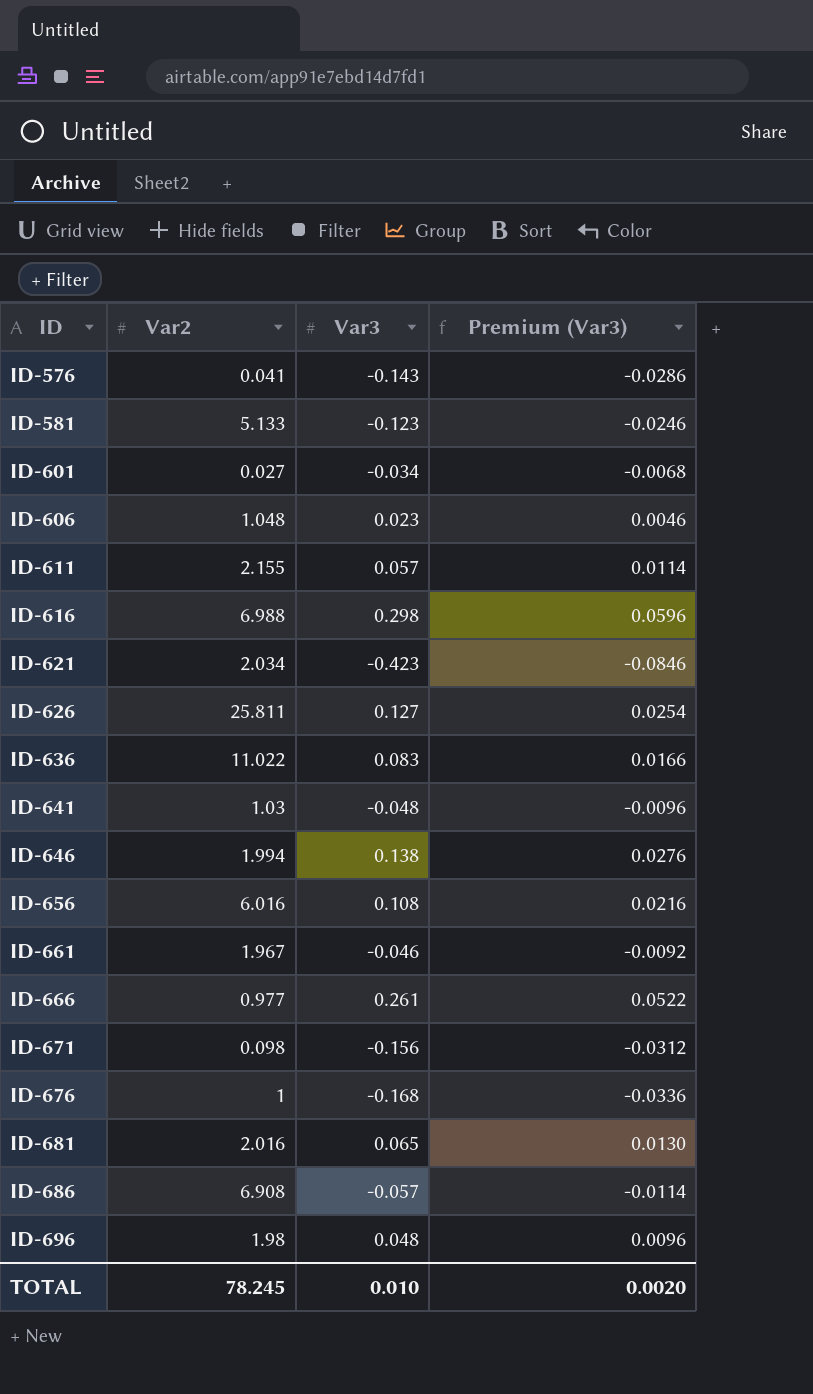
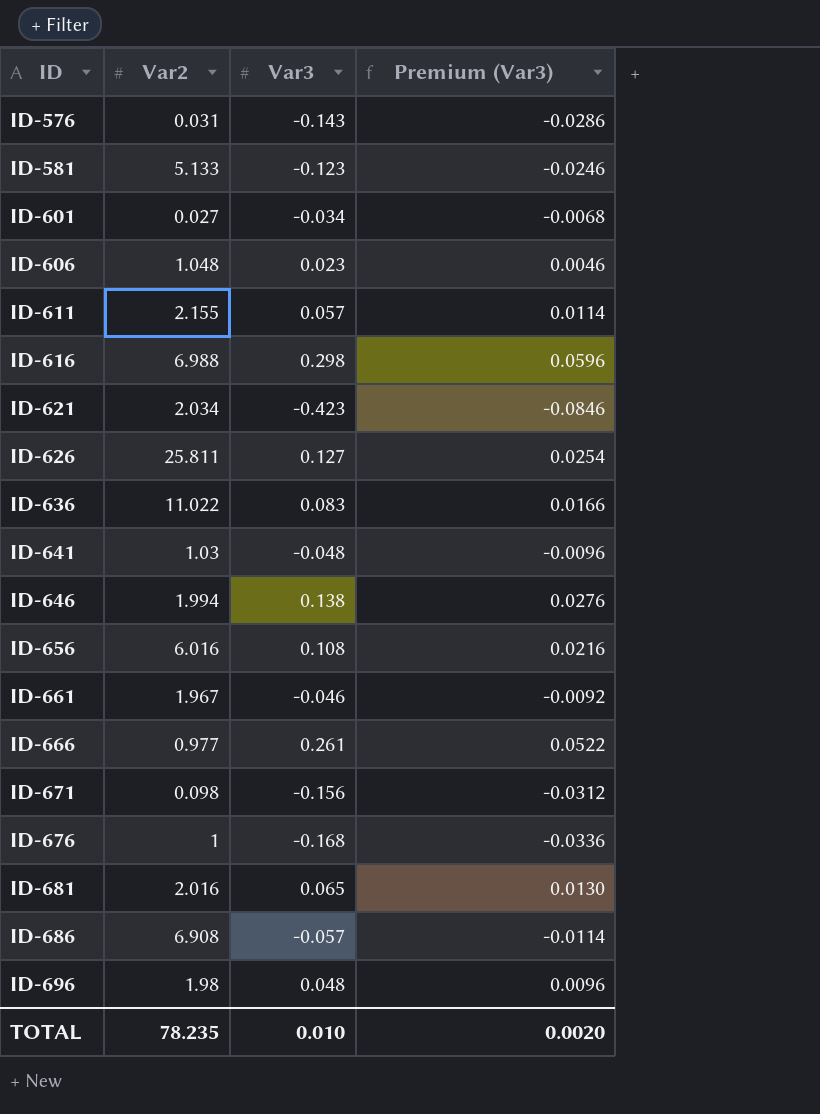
ID-576 | Var2: 0.041 -> 0.031
TOTAL | Var2: 78.245 -> 78.235

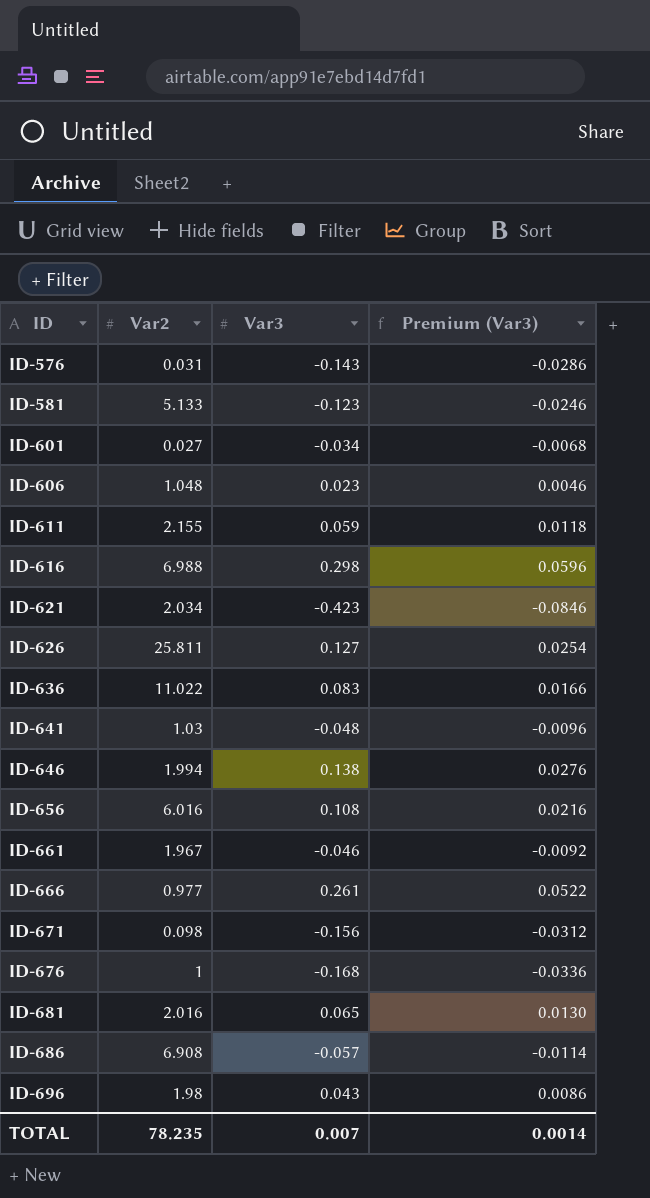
ID-611 | Var3: 0.057 -> 0.059
ID-611 | Premium (Var3): 0.0114 -> 0.0118
ID-696 | Var3: 0.048 -> 0.043
ID-696 | Premium (Var3): 0.0096 -> 0.0086
TOTAL | Var3: 0.010 -> 0.007
TOTAL | Premium (Var3): 0.0020 -> 0.0014

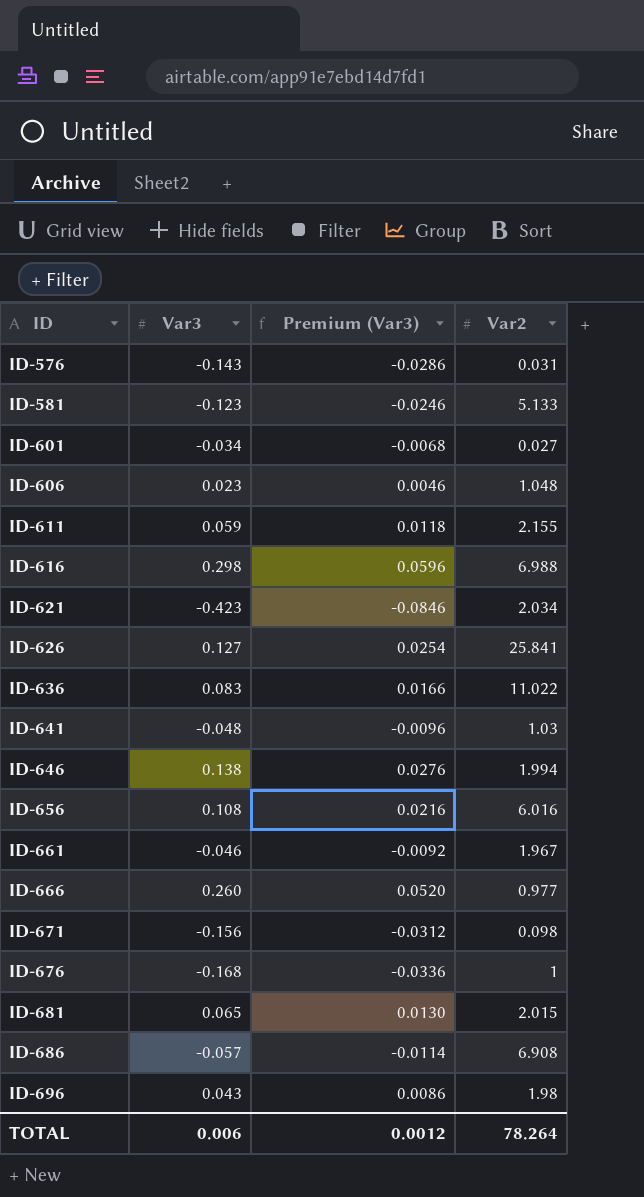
column Var2 | position: 2 -> 4
ID-626 | Var2: 25.811 -> 25.841
ID-666 | Var3: 0.261 -> 0.260
ID-666 | Premium (Var3): 0.0522 -> 0.0520
ID-681 | Var2: 2.016 -> 2.015
TOTAL | Var3: 0.007 -> 0.006
TOTAL | Premium (Var3): 0.0014 -> 0.0012
TOTAL | Var2: 78.235 -> 78.264

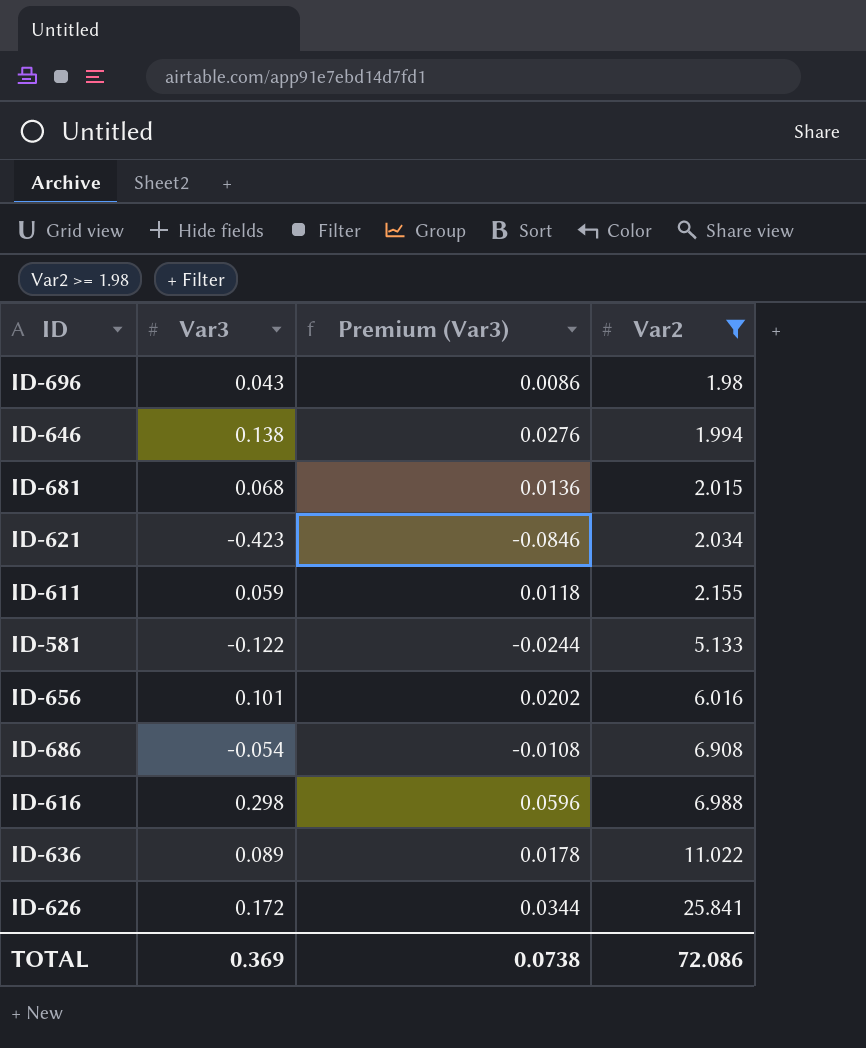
filter: none -> Var2 >= 1.98
row order: ID ascending -> Var2 ascending
ID-681 | Var3: 0.065 -> 0.068
ID-681 | Premium (Var3): 0.0130 -> 0.0136
ID-581 | Var3: -0.123 -> -0.122
ID-581 | Premium (Var3): -0.0246 -> -0.0244
ID-656 | Var3: 0.108 -> 0.101
ID-656 | Premium (Var3): 0.0216 -> 0.0202
ID-686 | Var3: -0.057 -> -0.054
ID-686 | Premium (Var3): -0.0114 -> -0.0108
ID-636 | Var3: 0.083 -> 0.089
ID-636 | Premium (Var3): 0.0166 -> 0.0178
ID-626 | Var3: 0.127 -> 0.172
ID-626 | Premium (Var3): 0.0254 -> 0.0344
TOTAL | Var3: 0.006 -> 0.369
TOTAL | Premium (Var3): 0.0012 -> 0.0738
TOTAL | Var2: 78.264 -> 72.086

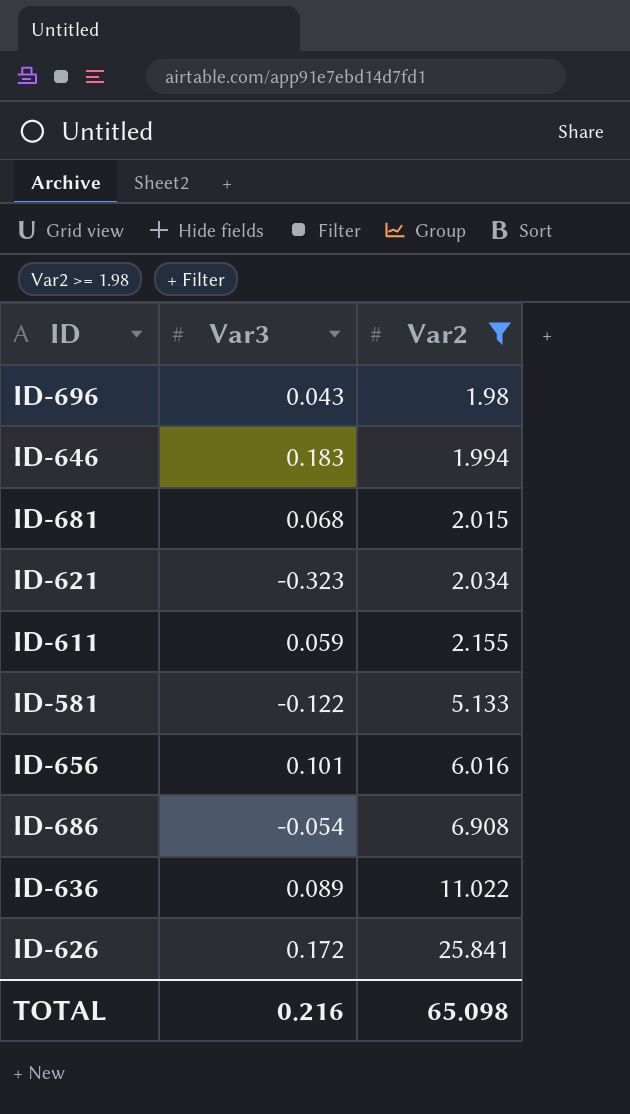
column Premium (Var3) | formula: [Var3] * 0.2 -> none
row ID-616: 0.298 | 0.0596 | 6.988 -> none
ID-646 | Var3: 0.138 -> 0.183
ID-621 | Var3: -0.423 -> -0.323
TOTAL | Var3: 0.369 -> 0.216
TOTAL | Var2: 72.086 -> 65.098

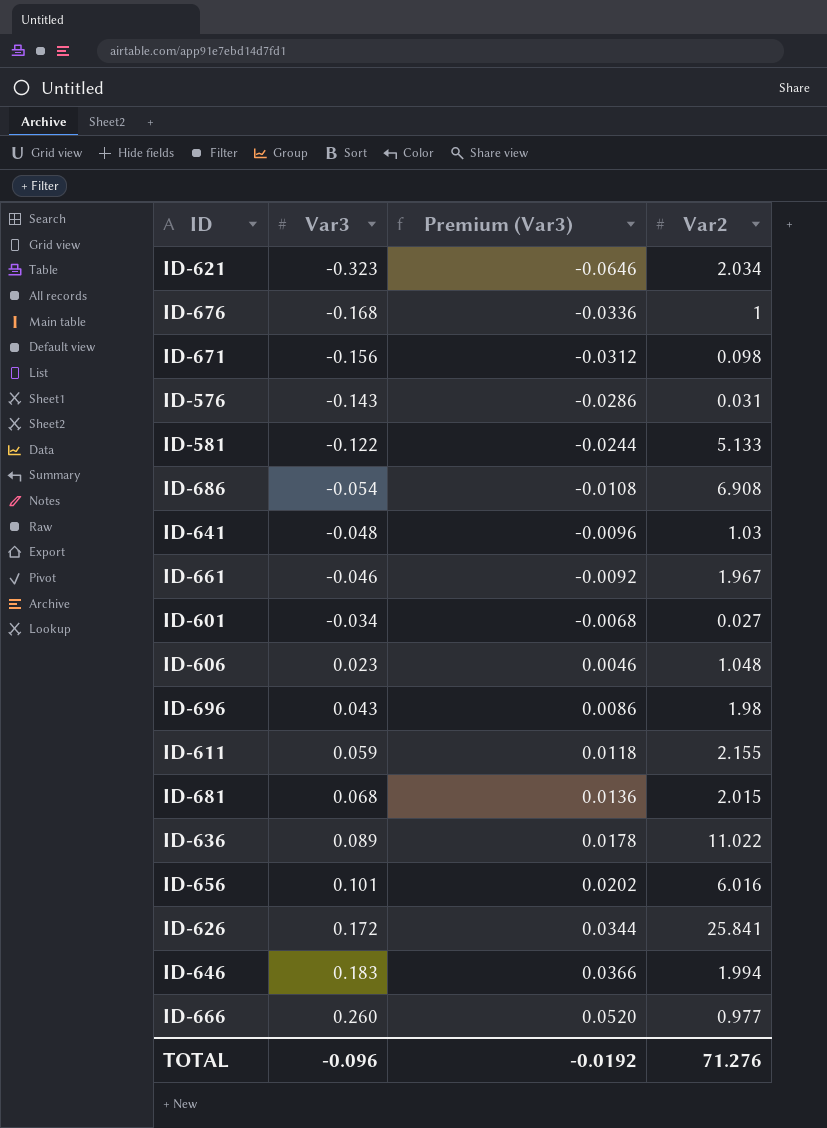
filter: Var2 >= 1.98 -> none
row order: Var2 ascending -> Var3 ascending
column Premium (Var3) | formula: none -> [Var3] * 0.2
TOTAL | Var3: 0.216 -> -0.096
TOTAL | Var2: 65.098 -> 71.276

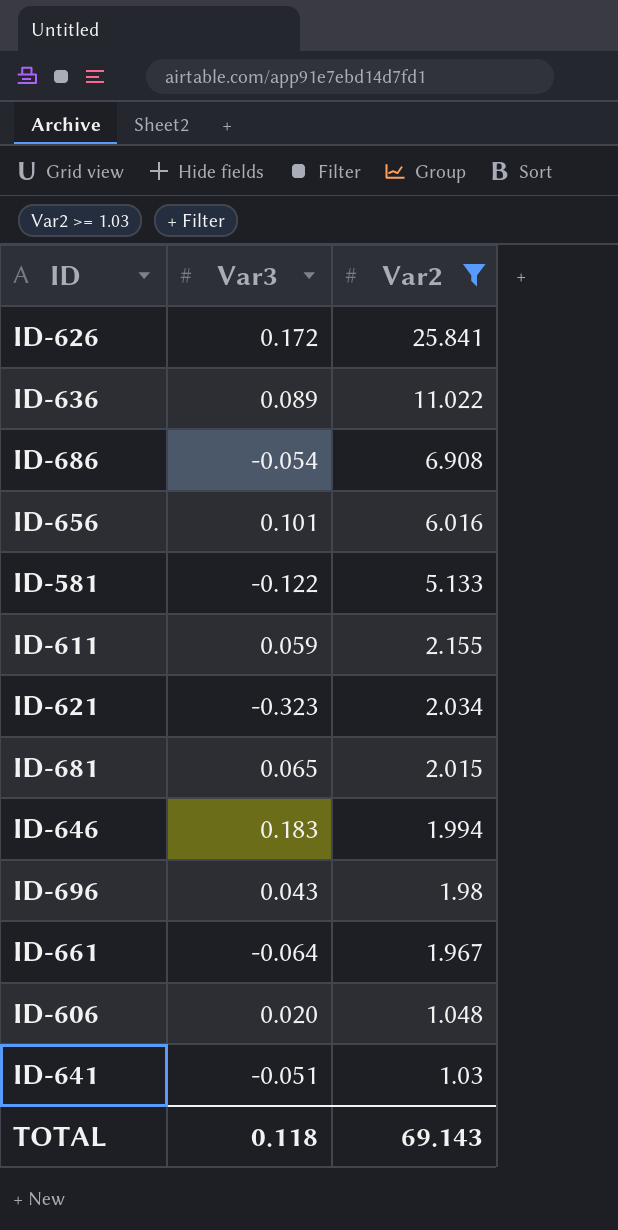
filter: none -> Var2 >= 1.03
row order: Var3 ascending -> Var2 descending
column Premium (Var3) | formula: [Var3] * 0.2 -> none
ID-681 | Var3: 0.068 -> 0.065
ID-661 | Var3: -0.046 -> -0.064
ID-606 | Var3: 0.023 -> 0.020
ID-641 | Var3: -0.048 -> -0.051
TOTAL | Var3: -0.096 -> 0.118
TOTAL | Var2: 71.276 -> 69.143

